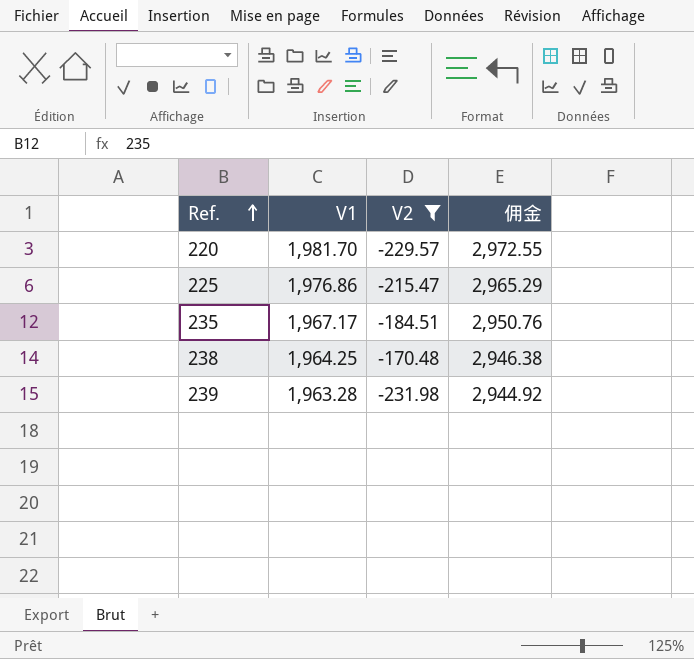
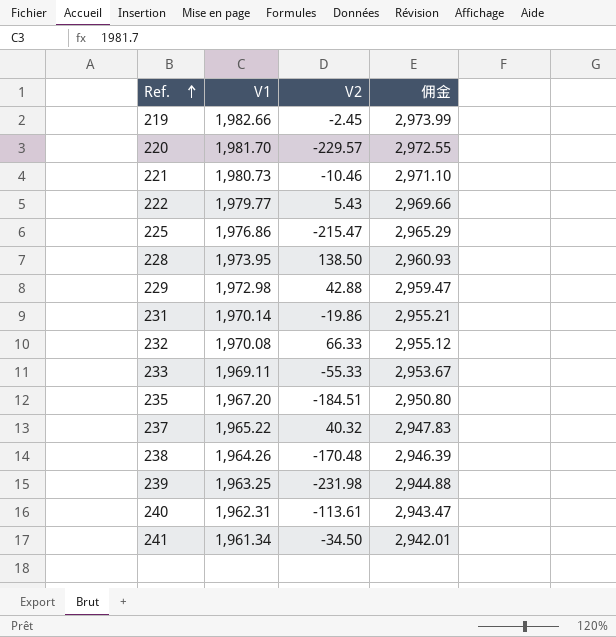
filter: V2 <= -170.48 -> none
235 | V1: 1,967.17 -> 1,967.20
235 | 佣金: 2,950.76 -> 2,950.80
238 | V1: 1,964.25 -> 1,964.26
238 | 佣金: 2,946.38 -> 2,946.39
239 | V1: 1,963.28 -> 1,963.25
239 | 佣金: 2,944.92 -> 2,944.88

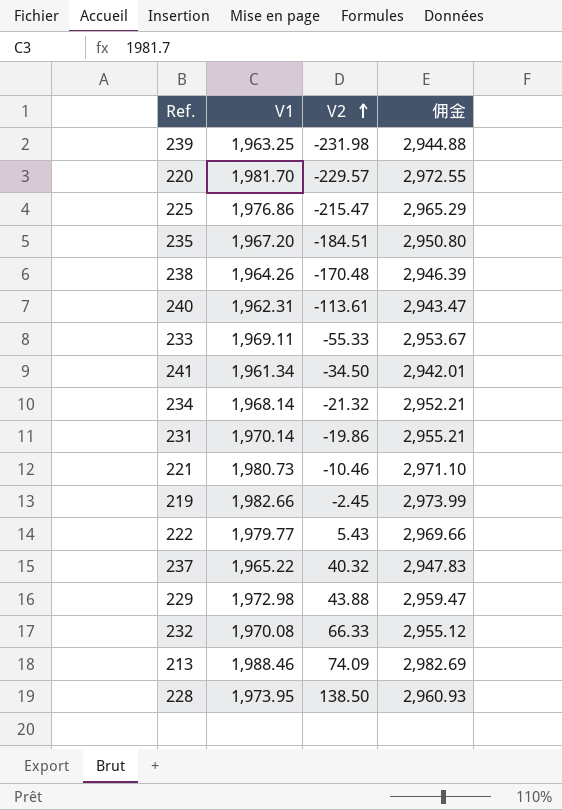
row order: Ref. ascending -> V2 ascending
row 234: none -> 1,968.14 | -21.32 | 2,952.21
229 | V2: 42.88 -> 43.88
row 213: none -> 1,988.46 | 74.09 | 2,982.69

